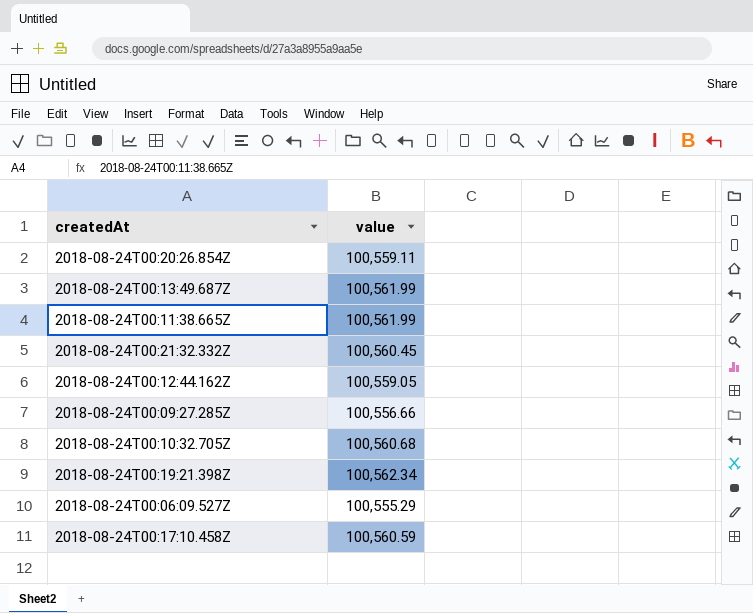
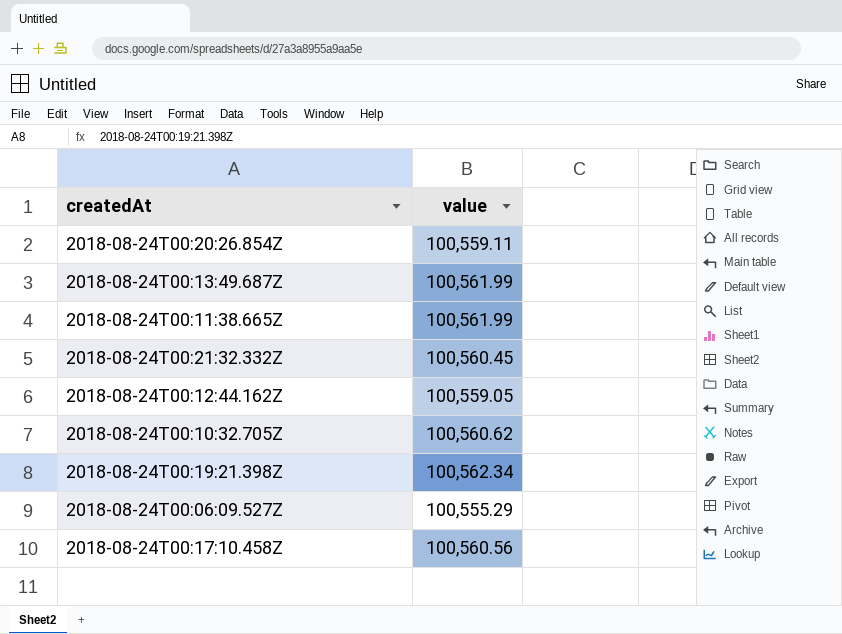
row 2018-08-24T00:09:27.285Z: 100,556.66 -> none
2018-08-24T00:10:32.705Z | value: 100,560.68 -> 100,560.62
2018-08-24T00:17:10.458Z | value: 100,560.59 -> 100,560.56

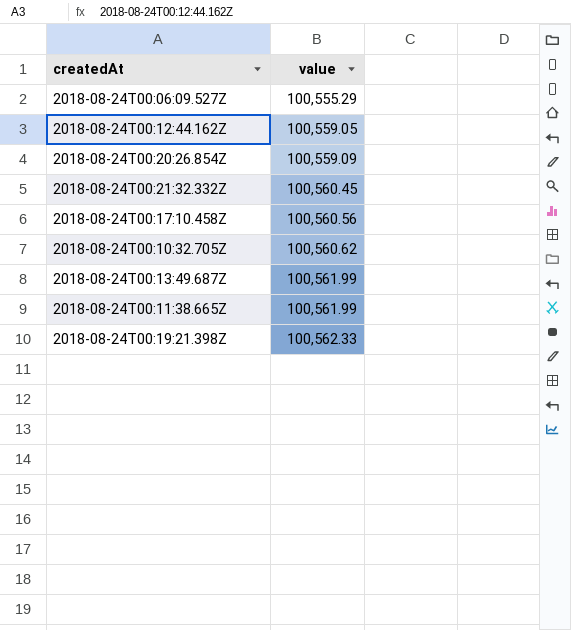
row order: none -> value ascending
2018-08-24T00:20:26.854Z | value: 100,559.11 -> 100,559.09
2018-08-24T00:19:21.398Z | value: 100,562.34 -> 100,562.33

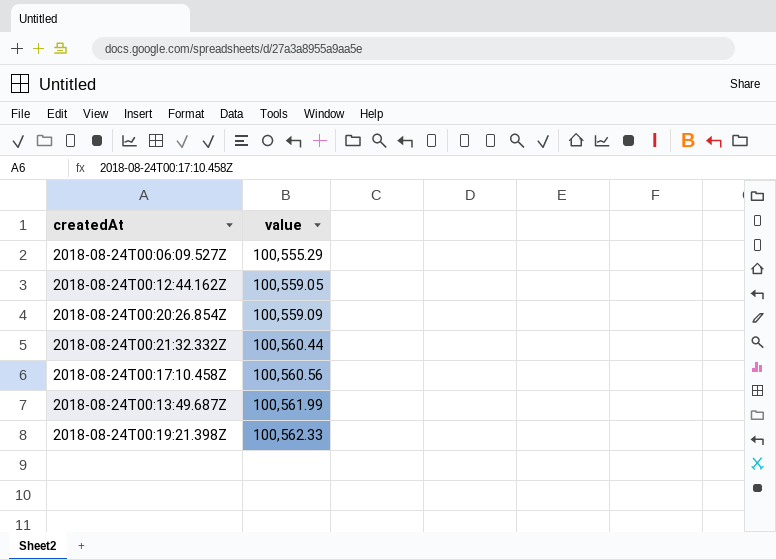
row 2018-08-24T00:10:32.705Z: 100,560.62 -> none
row 2018-08-24T00:11:38.665Z: 100,561.99 -> none
2018-08-24T00:21:32.332Z | value: 100,560.45 -> 100,560.44

